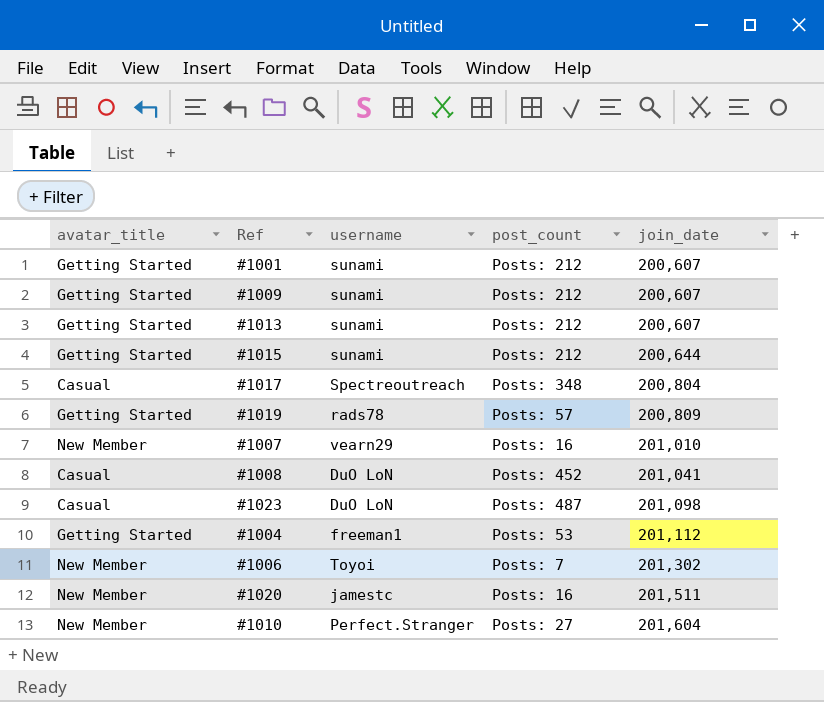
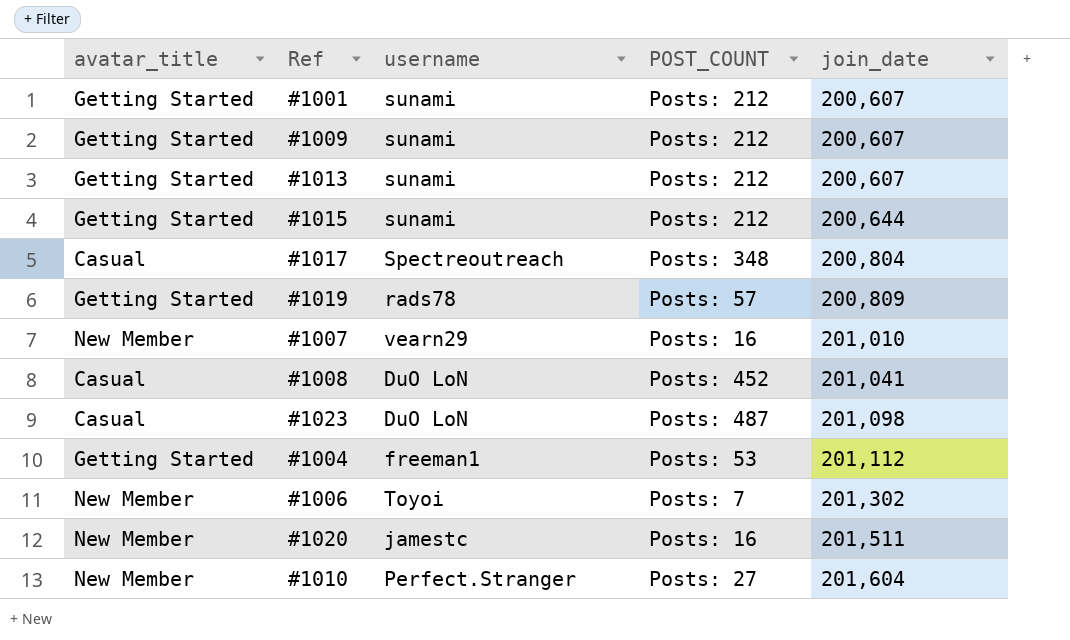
column name: post_count -> POST_COUNT

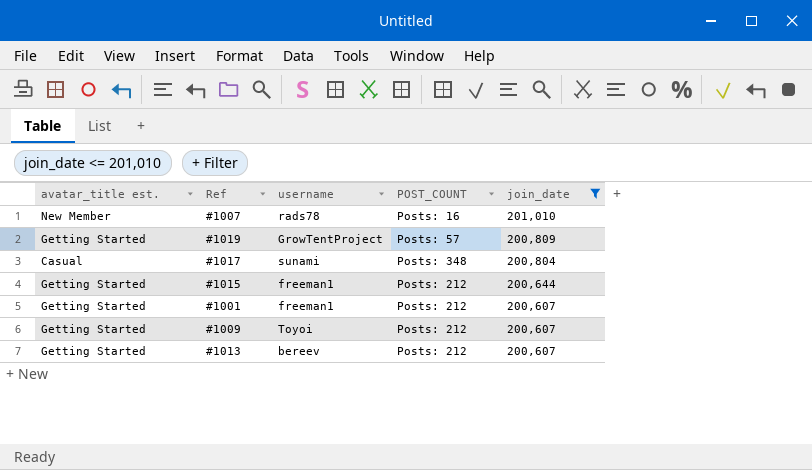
filter: none -> join_date <= 201,010
row order: join_date ascending -> join_date descending
column name: avatar_title -> avatar_title est.
#1007 | username: vearn29 -> rads78
#1019 | username: rads78 -> GrowTentProject
#1017 | username: Spectreoutreach -> sunami
#1015 | username: sunami -> freeman1
#1001 | username: sunami -> freeman1
#1009 | username: sunami -> Toyoi
#1013 | username: sunami -> bereev

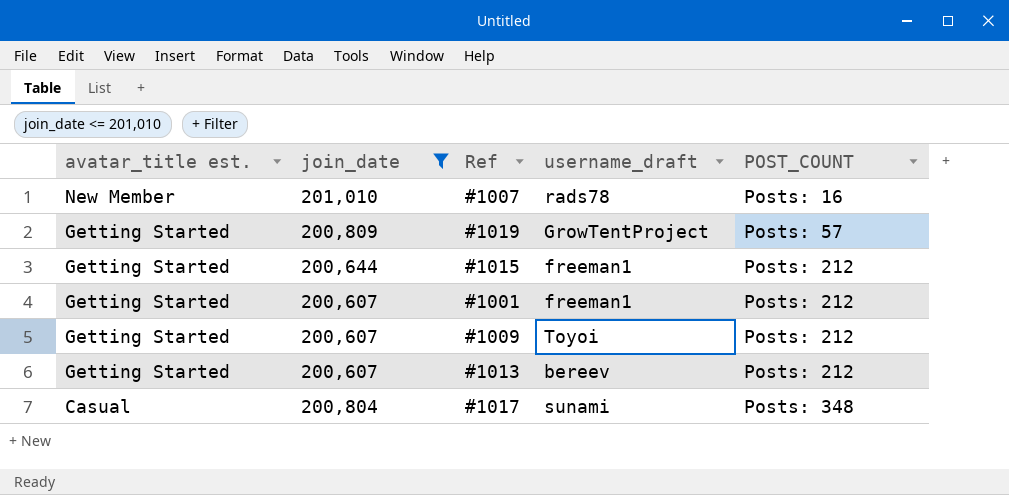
row order: join_date descending -> avatar_title est. descending
column join_date | position: 5 -> 2
column name: username -> username_draft

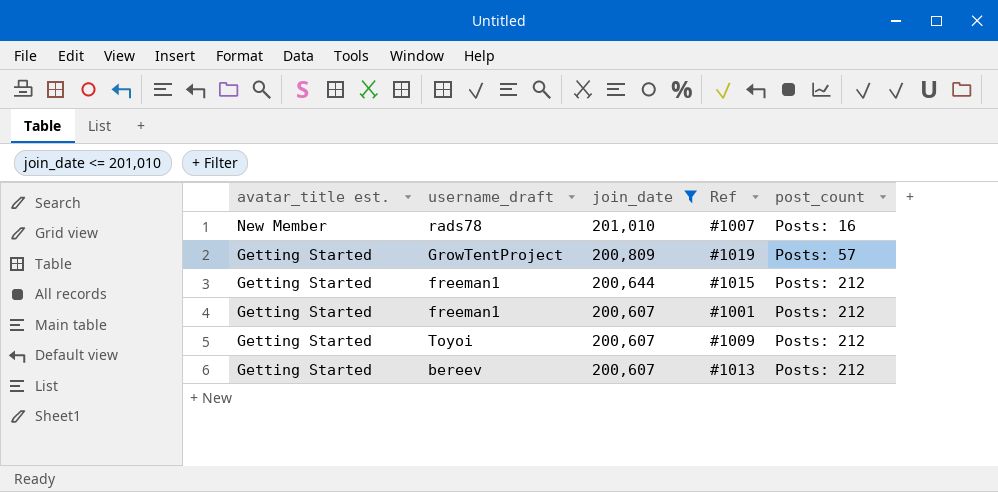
column username_draft | position: 4 -> 2
column name: POST_COUNT -> post_count
row #1017: Casual | 200,804 | sunami | Posts: 348 -> none

